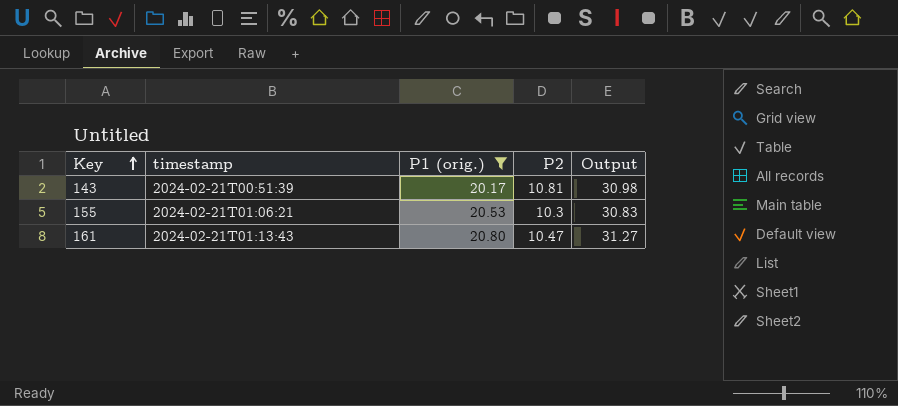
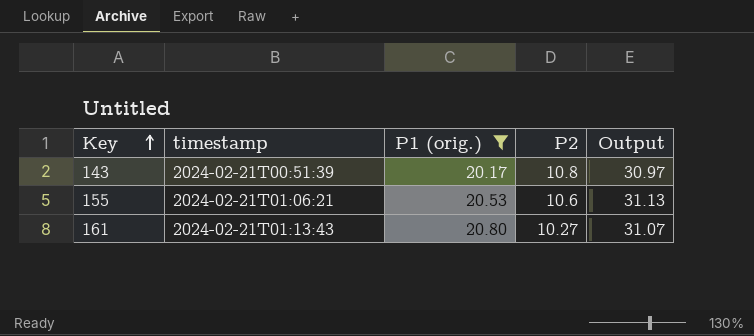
143 | P2: 10.81 -> 10.8
143 | Output: 30.98 -> 30.97
155 | P2: 10.3 -> 10.6
155 | Output: 30.83 -> 31.13
161 | P2: 10.47 -> 10.27
161 | Output: 31.27 -> 31.07

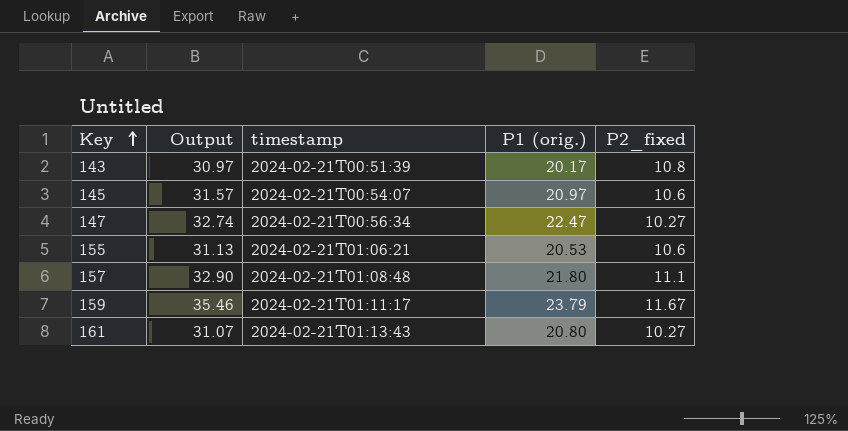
filter: P1 (orig.) <= 20.80 -> none
column Output | position: 5 -> 2
column name: P2 -> P2_fixed

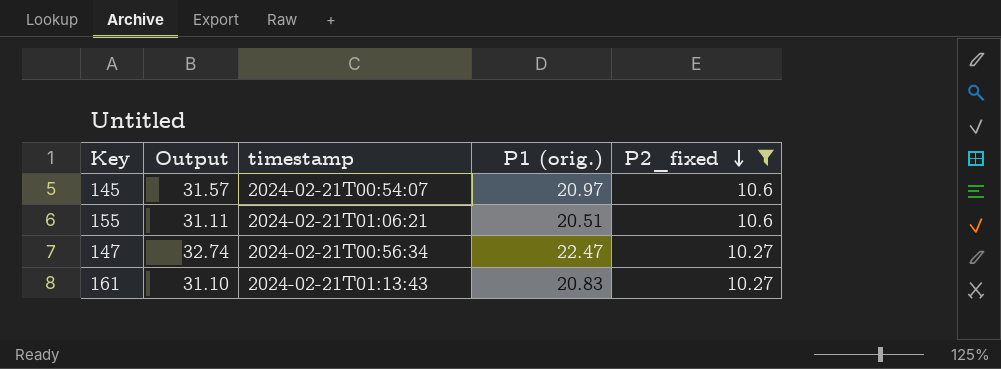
filter: none -> P2_fixed <= 10.6
row order: Key ascending -> P2_fixed descending
155 | Output: 31.13 -> 31.11
155 | P1 (orig.): 20.53 -> 20.51
161 | Output: 31.07 -> 31.10
161 | P1 (orig.): 20.80 -> 20.83

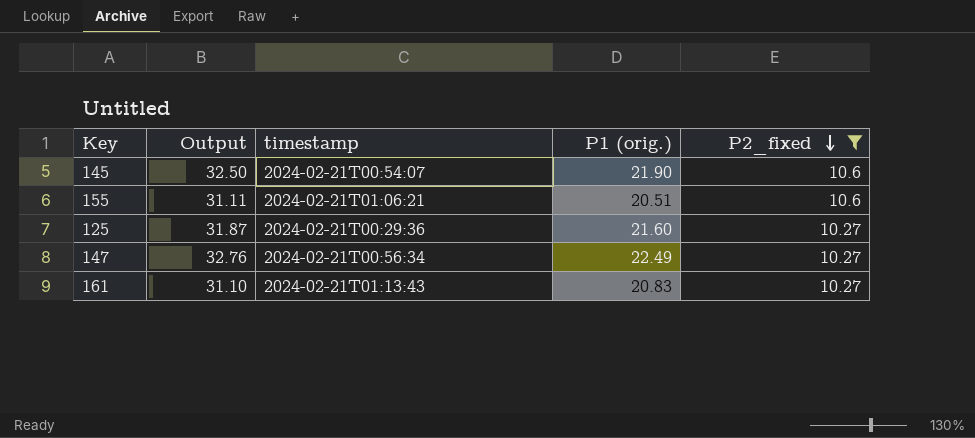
145 | Output: 31.57 -> 32.50
145 | P1 (orig.): 20.97 -> 21.90
row 125: none -> 31.87 | 2024-02-21T00:29:36 | 21.60 | 10.27
147 | Output: 32.74 -> 32.76
147 | P1 (orig.): 22.47 -> 22.49

